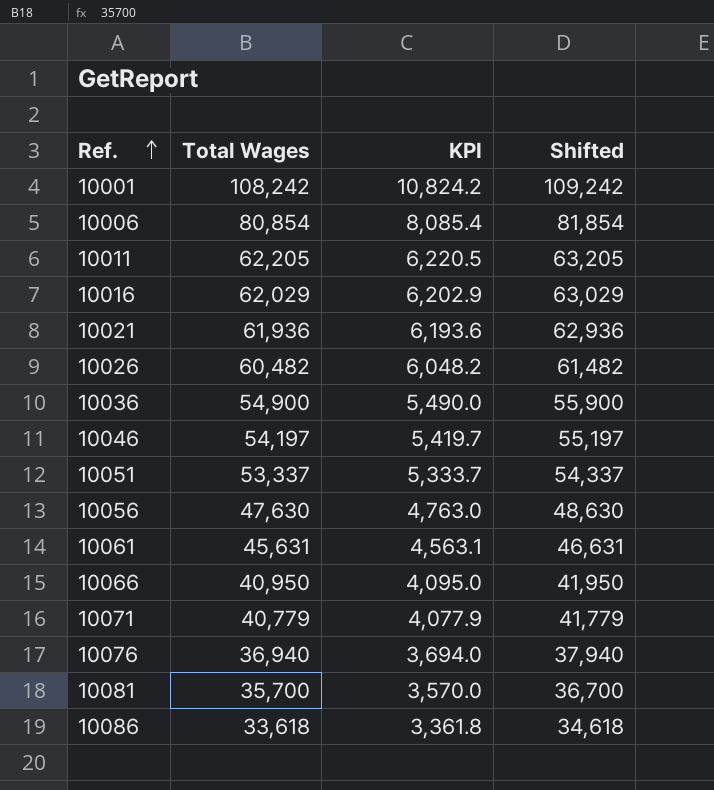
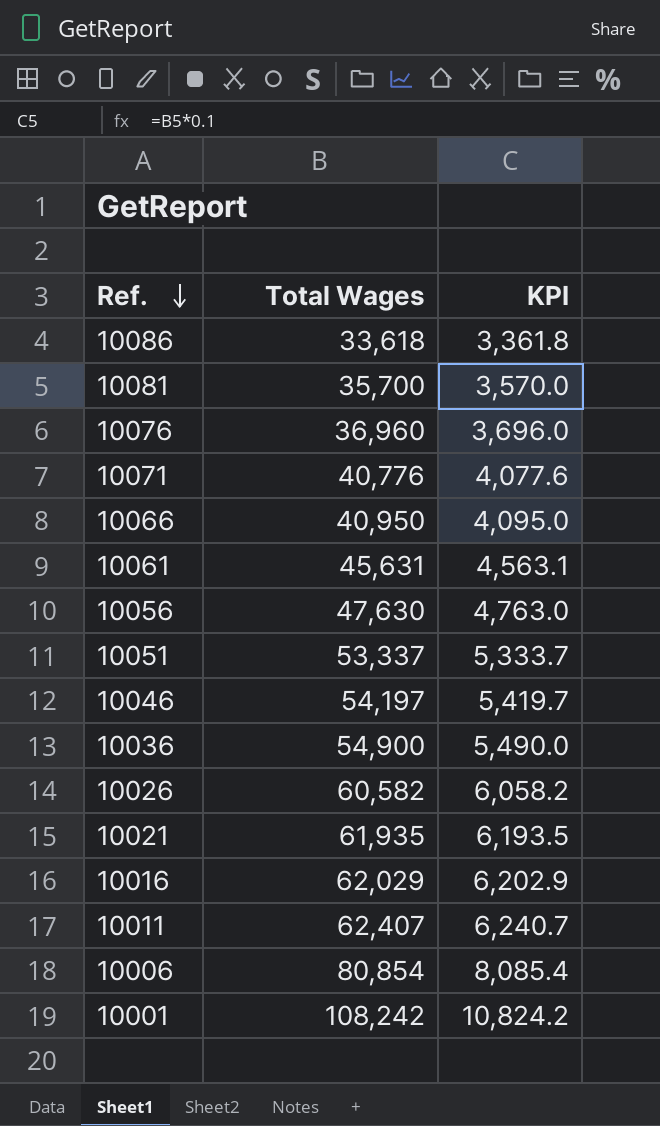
row order: Ref. ascending -> Ref. descending
column Shifted | formula: [Total Wages] + 1000 -> none
10076 | Total Wages: 36,940 -> 36,960
10076 | KPI: 3,694.0 -> 3,696.0
10071 | Total Wages: 40,779 -> 40,776
10071 | KPI: 4,077.9 -> 4,077.6
10026 | Total Wages: 60,482 -> 60,582
10026 | KPI: 6,048.2 -> 6,058.2
10021 | Total Wages: 61,936 -> 61,935
10021 | KPI: 6,193.6 -> 6,193.5
10011 | Total Wages: 62,205 -> 62,407
10011 | KPI: 6,220.5 -> 6,240.7

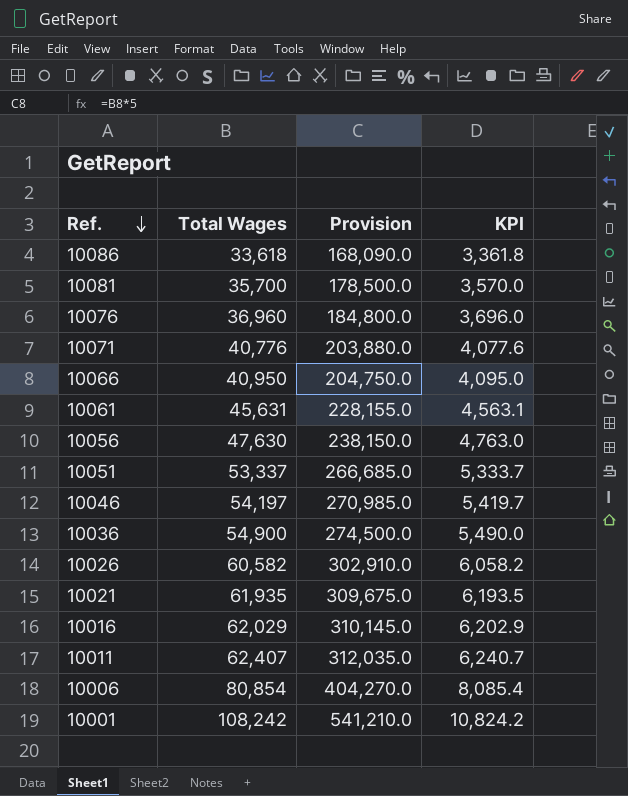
column Provision | formula: none -> [Total Wages] * 5

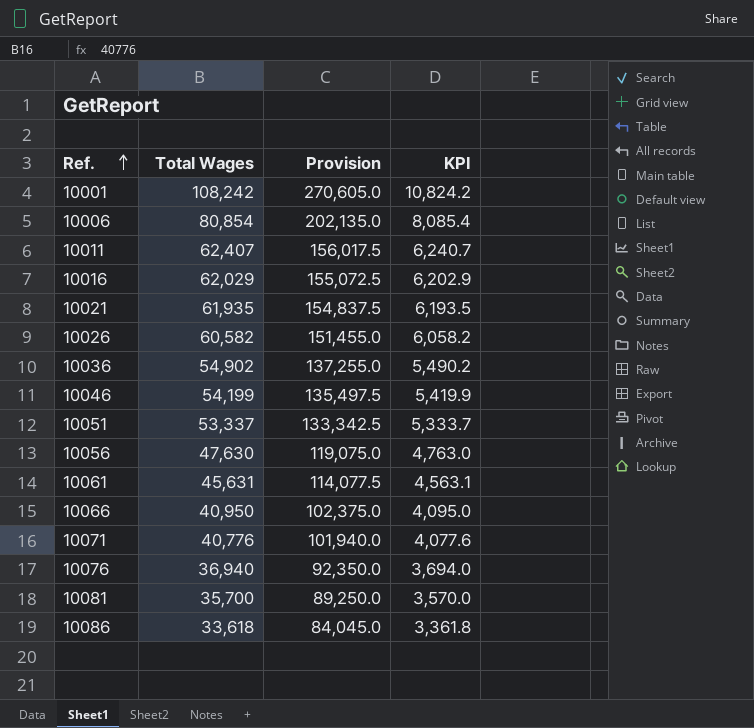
row order: Ref. descending -> Ref. ascending
column Provision | formula: [Total Wages] * 5 -> [Total Wages] * 2.5
10036 | Total Wages: 54,900 -> 54,902
10036 | KPI: 5,490.0 -> 5,490.2
10046 | Total Wages: 54,197 -> 54,199
10046 | KPI: 5,419.7 -> 5,419.9
10076 | Total Wages: 36,960 -> 36,940
10076 | KPI: 3,696.0 -> 3,694.0

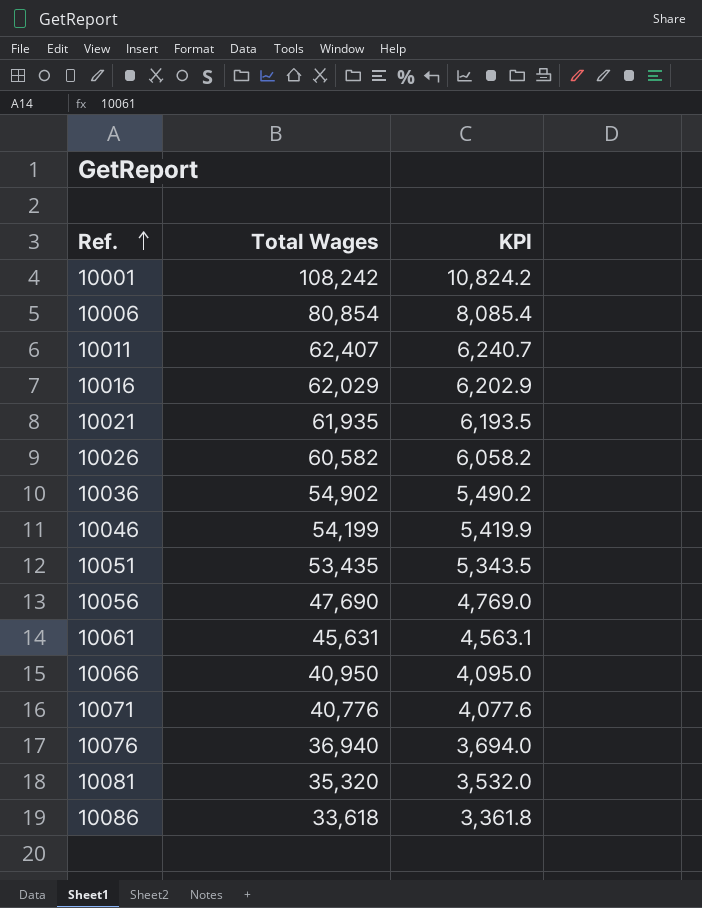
column Provision | formula: [Total Wages] * 2.5 -> none
10051 | Total Wages: 53,337 -> 53,435
10051 | KPI: 5,333.7 -> 5,343.5
10056 | Total Wages: 47,630 -> 47,690
10056 | KPI: 4,763.0 -> 4,769.0
10081 | Total Wages: 35,700 -> 35,320
10081 | KPI: 3,570.0 -> 3,532.0

